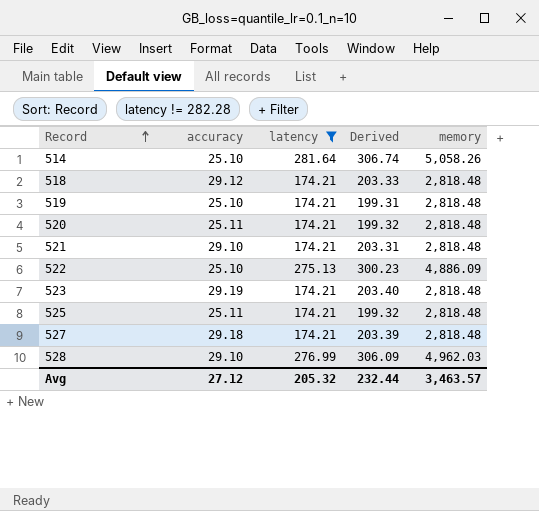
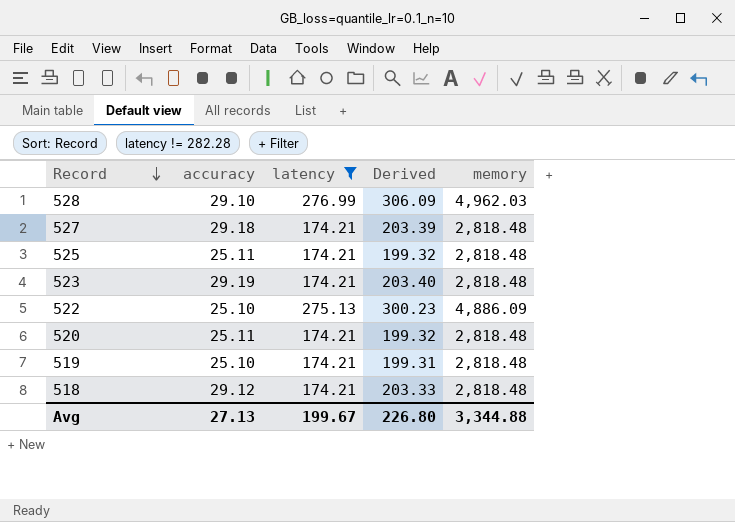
row order: Record ascending -> Record descending
row 514: 25.10 | 281.64 | 306.74 | 5,058.26 -> none
row 521: 29.10 | 174.21 | 203.31 | 2,818.48 -> none
Avg | accuracy: 27.12 -> 27.13
Avg | latency: 205.32 -> 199.67
Avg | Derived: 232.44 -> 226.80
Avg | memory: 3,463.57 -> 3,344.88

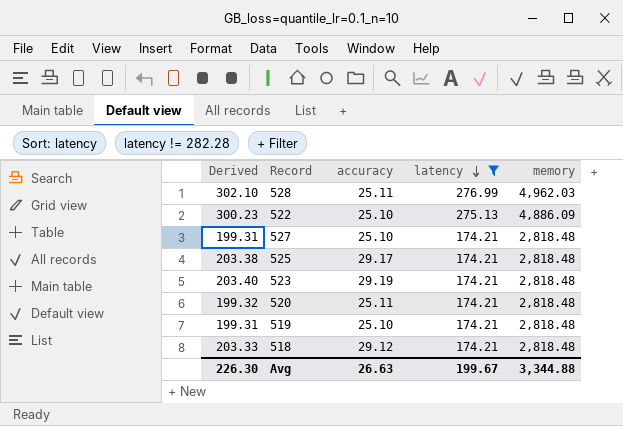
row order: Record descending -> latency descending
column Derived | position: 4 -> 1
528 | Derived: 306.09 -> 302.10
528 | accuracy: 29.10 -> 25.11
527 | Derived: 203.39 -> 199.31
527 | accuracy: 29.18 -> 25.10
525 | Derived: 199.32 -> 203.38
525 | accuracy: 25.11 -> 29.17
Avg | Derived: 226.80 -> 226.30
Avg | accuracy: 27.13 -> 26.63

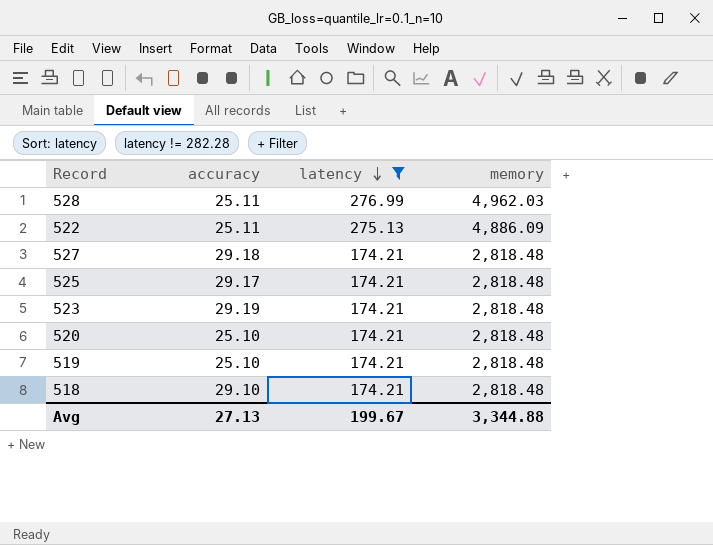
column Derived | formula: [accuracy] + [latency] -> none
522 | accuracy: 25.10 -> 25.11
527 | accuracy: 25.10 -> 29.18
520 | accuracy: 25.11 -> 25.10
518 | accuracy: 29.12 -> 29.10
Avg | accuracy: 26.63 -> 27.13

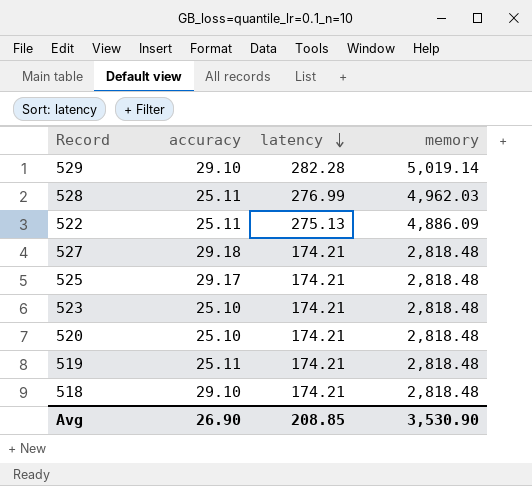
filter: latency != 282.28 -> none
523 | accuracy: 29.19 -> 25.10
519 | accuracy: 25.10 -> 25.11
Avg | accuracy: 27.13 -> 26.90
Avg | latency: 199.67 -> 208.85
Avg | memory: 3,344.88 -> 3,530.90

